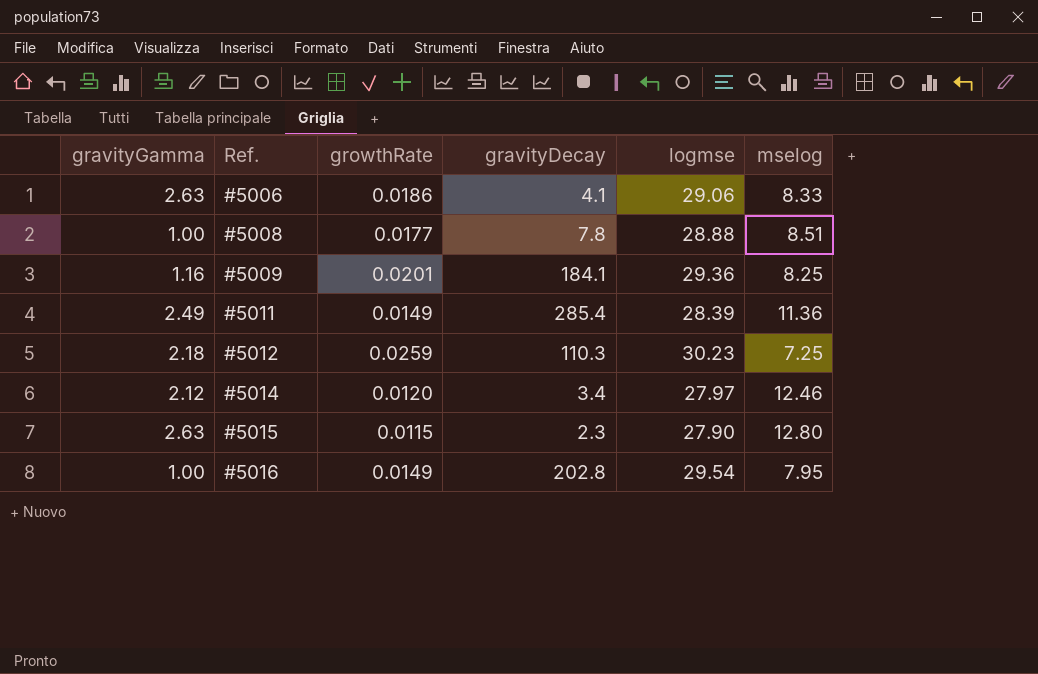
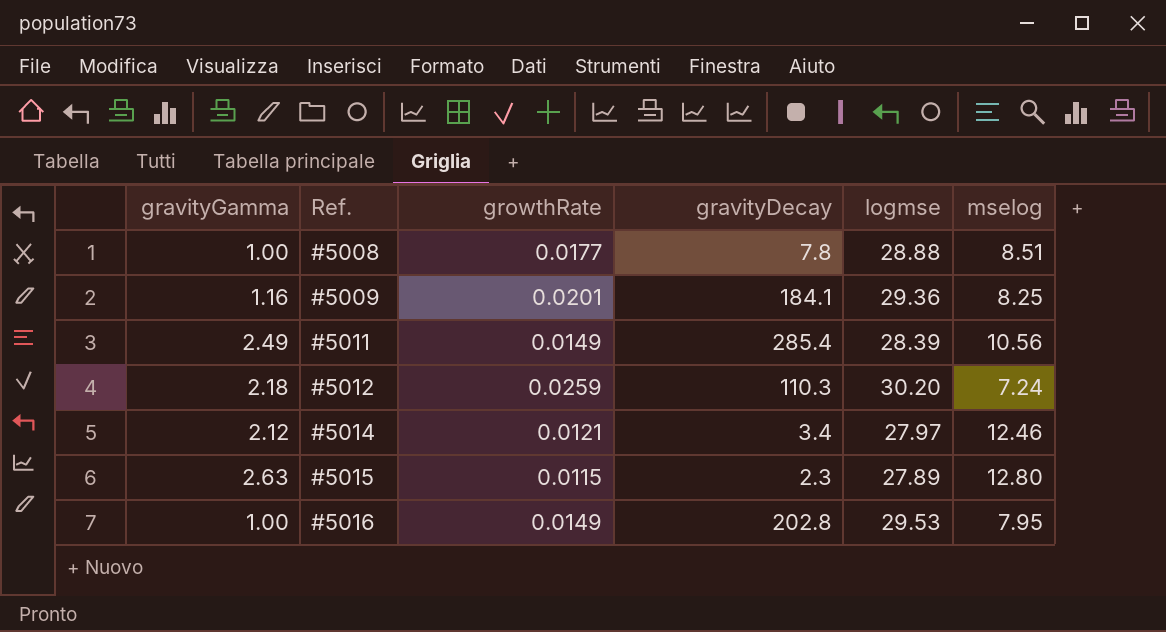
row #5006: 2.63 | 0.0186 | 4.1 | 29.06 | 8.33 -> none
#5011 | mselog: 11.36 -> 10.56
#5012 | logmse: 30.23 -> 30.20
#5012 | mselog: 7.25 -> 7.24
#5014 | growthRate: 0.0120 -> 0.0121
#5015 | logmse: 27.90 -> 27.89
#5016 | logmse: 29.54 -> 29.53

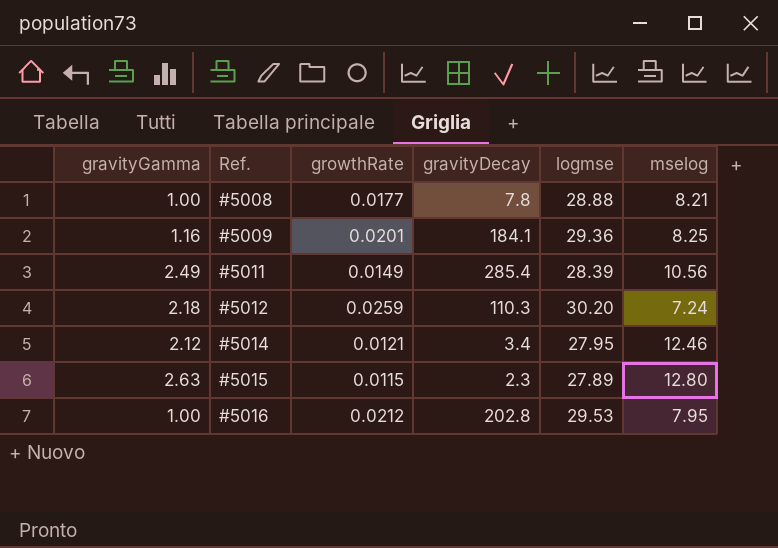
#5008 | mselog: 8.51 -> 8.21
#5014 | logmse: 27.97 -> 27.95
#5016 | growthRate: 0.0149 -> 0.0212

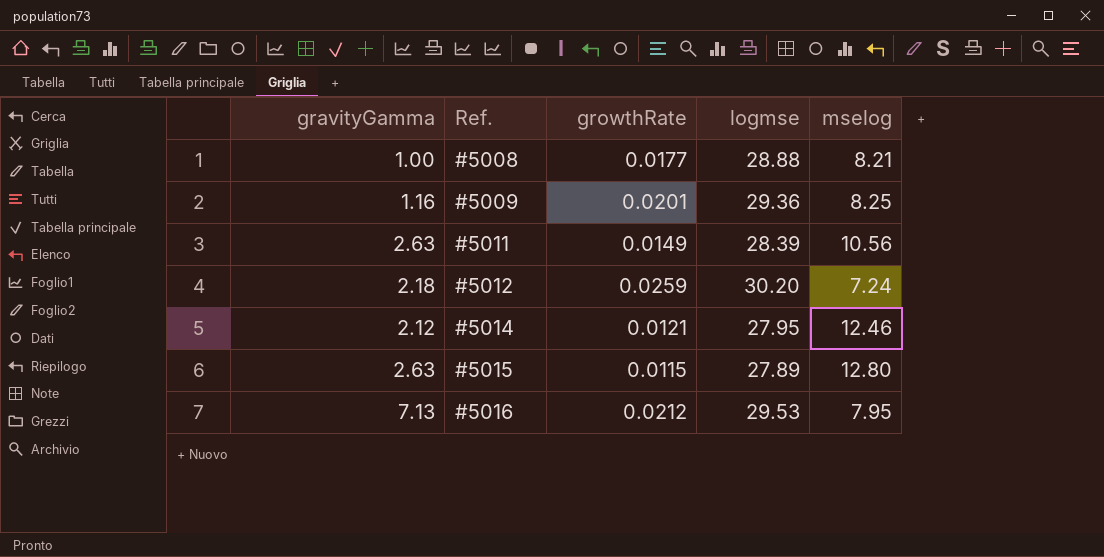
column gravityDecay | position: 4 -> none
#5011 | gravityGamma: 2.49 -> 2.63
#5016 | gravityGamma: 1.00 -> 7.13

